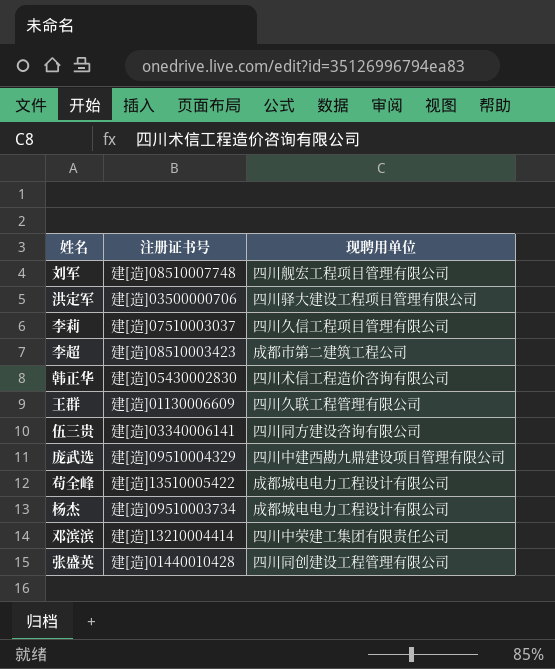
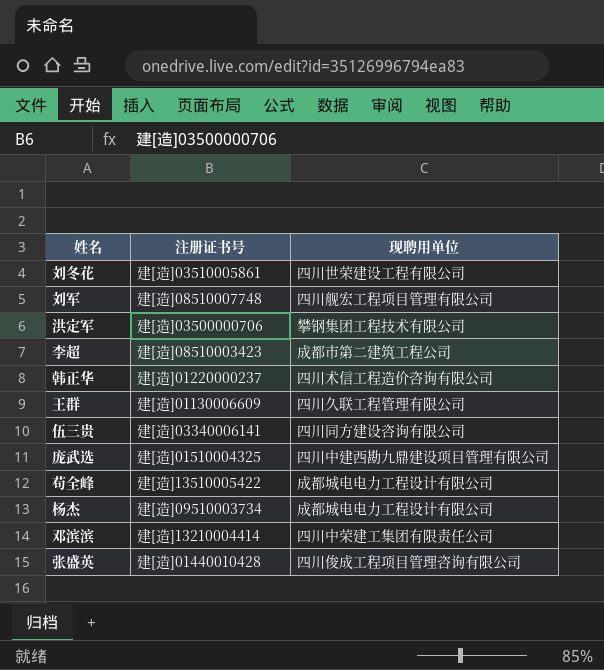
row 李莉: 建[造]07510003037 | 四川久信工程项目管理有限公司 -> none
row 刘冬花: none -> 建[造]03510005861 | 四川世荣建设工程有限公司
洪定军 | 现聘用单位: 四川驿大建设工程项目管理有限公司 -> 攀钢集团工程技术有限公司
韩正华 | 注册证书号: 建[造]05430002830 -> 建[造]01220000237
庞武选 | 注册证书号: 建[造]09510004329 -> 建[造]01510004325
张盛英 | 现聘用单位: 四川同创建设工程管理有限公司 -> 四川俊成工程项目管理咨询有限公司

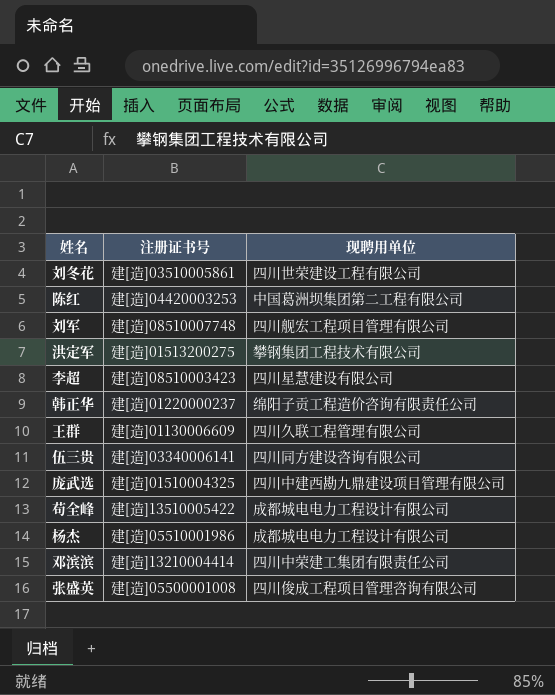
row 陈红: none -> 建[造]04420003253 | 中国葛洲坝集团第二工程有限公司
洪定军 | 注册证书号: 建[造]03500000706 -> 建[造]01513200275
李超 | 现聘用单位: 成都市第二建筑工程公司 -> 四川星慧建设有限公司
韩正华 | 现聘用单位: 四川术信工程造价咨询有限公司 -> 绵阳子贡工程造价咨询有限责任公司
杨杰 | 注册证书号: 建[造]09510003734 -> 建[造]05510001986
张盛英 | 注册证书号: 建[造]01440010428 -> 建[造]05500001008

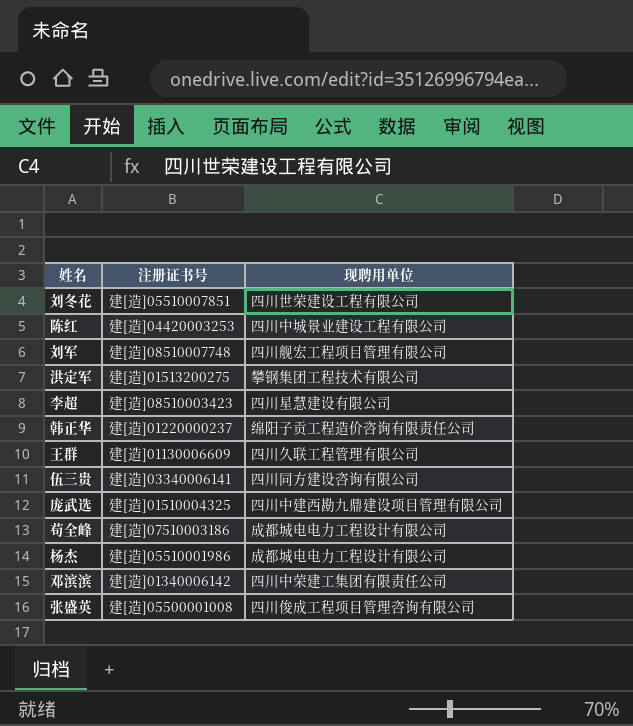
刘冬花 | 注册证书号: 建[造]03510005861 -> 建[造]05510007851
陈红 | 现聘用单位: 中国葛洲坝集团第二工程有限公司 -> 四川中城景业建设工程有限公司
苟全峰 | 注册证书号: 建[造]13510005422 -> 建[造]07510003186
邓滨滨 | 注册证书号: 建[造]13210004414 -> 建[造]01340006142

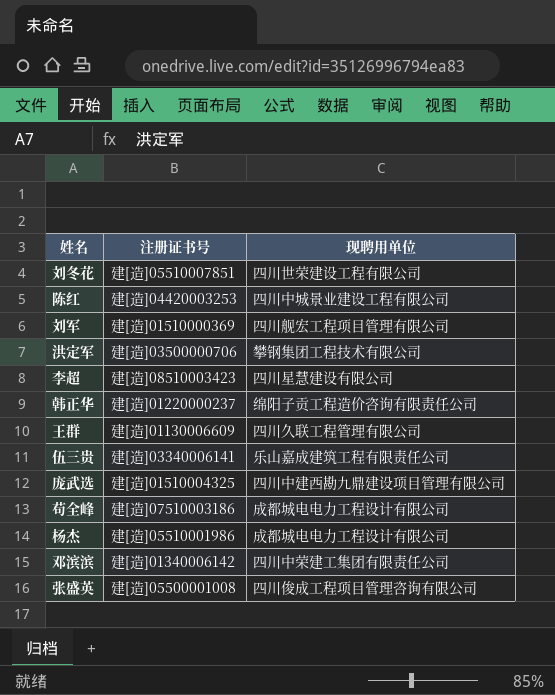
刘军 | 注册证书号: 建[造]08510007748 -> 建[造]01510000369
洪定军 | 注册证书号: 建[造]01513200275 -> 建[造]03500000706
伍三贵 | 现聘用单位: 四川同方建设咨询有限公司 -> 乐山嘉成建筑工程有限责任公司

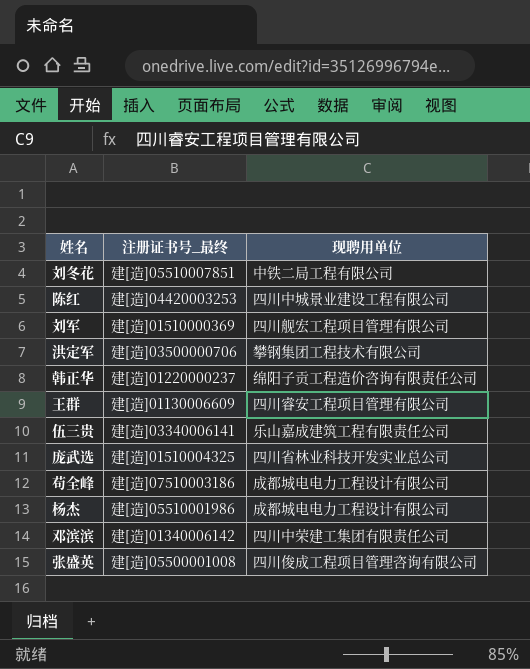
column name: 注册证书号 -> 注册证书号_最终
row 李超: 建[造]08510003423 | 四川星慧建设有限公司 -> none
刘冬花 | 现聘用单位: 四川世荣建设工程有限公司 -> 中铁二局工程有限公司
王群 | 现聘用单位: 四川久联工程管理有限公司 -> 四川睿安工程项目管理有限公司
庞武选 | 现聘用单位: 四川中建西勘九鼎建设项目管理有限公司 -> 四川省林业科技开发实业总公司

